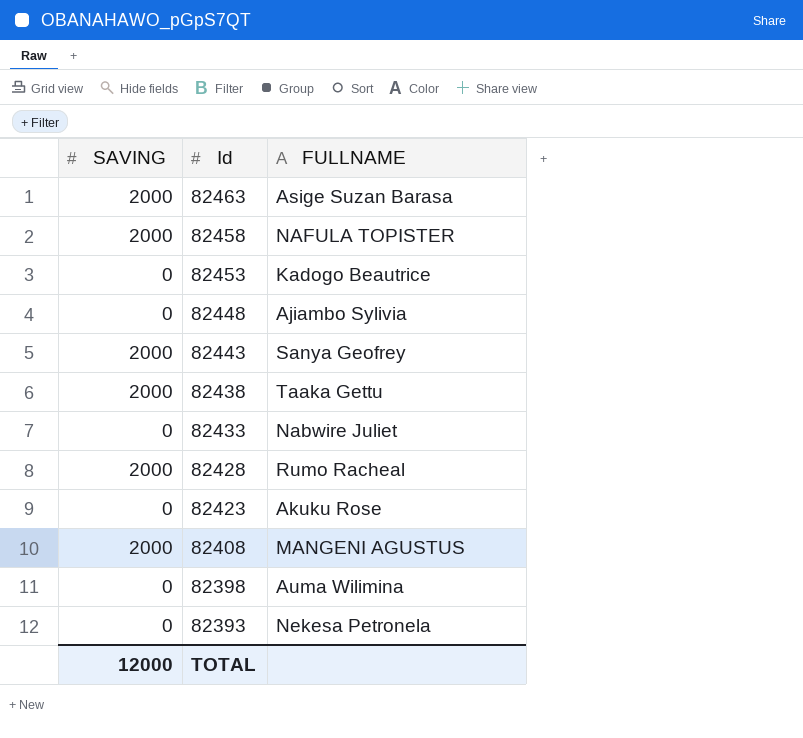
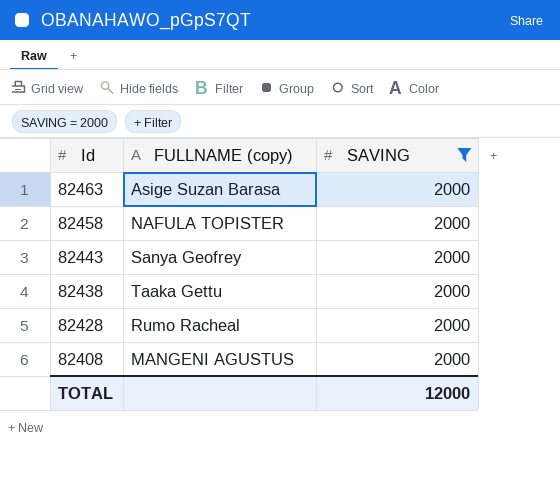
filter: none -> SAVING = 2000
column name: FULLNAME -> FULLNAME (copy)
column SAVING | position: 1 -> 3

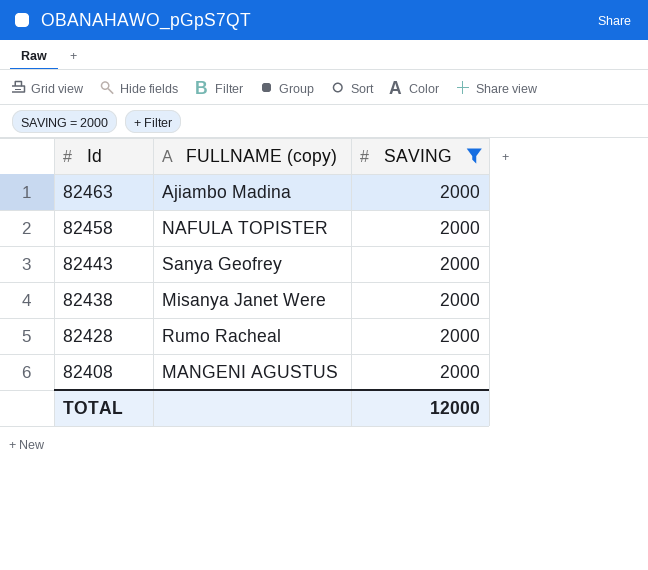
82463 | FULLNAME (copy): Asige Suzan Barasa -> Ajiambo Madina
82438 | FULLNAME (copy): Taaka Gettu -> Misanya Janet Were

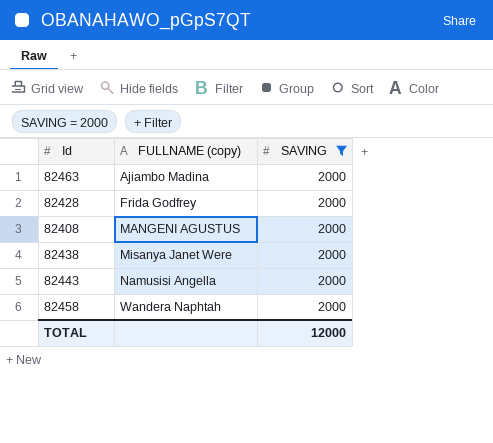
row order: Id descending -> FULLNAME (copy) ascending
82428 | FULLNAME (copy): Rumo Racheal -> Frida Godfrey
82443 | FULLNAME (copy): Sanya Geofrey -> Namusisi Angella
82458 | FULLNAME (copy): NAFULA TOPISTER -> Wandera Naphtah

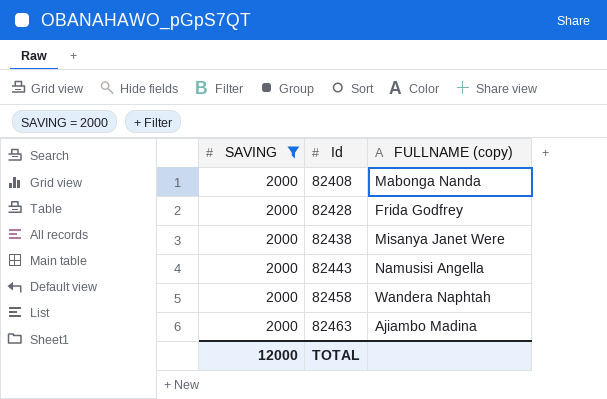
row order: FULLNAME (copy) ascending -> Id ascending
column SAVING | position: 3 -> 1
82408 | FULLNAME (copy): MANGENI AGUSTUS -> Mabonga Nanda

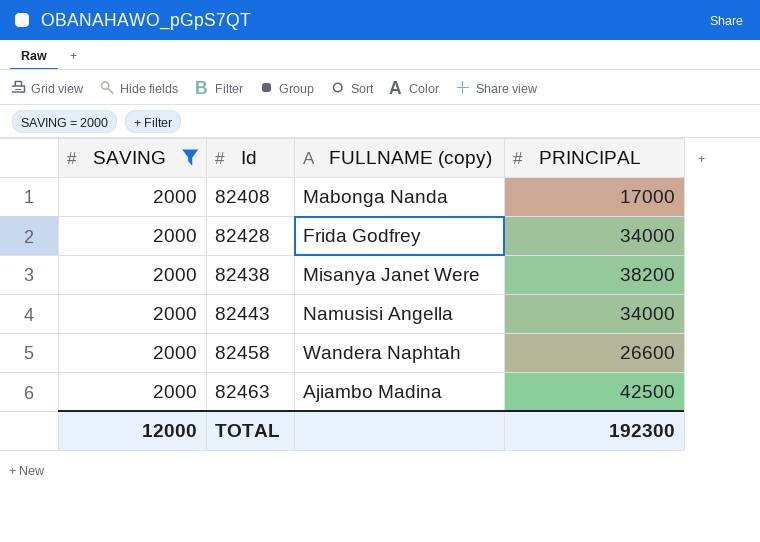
column PRINCIPAL | position: none -> 4

